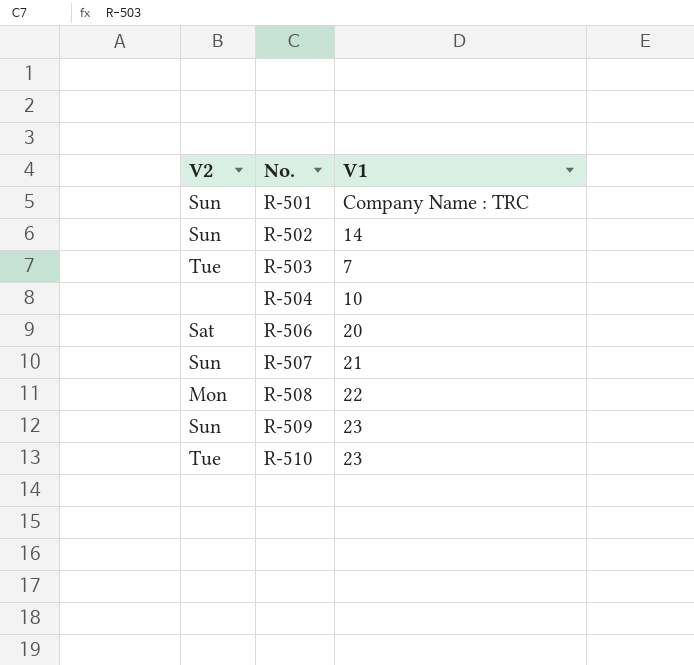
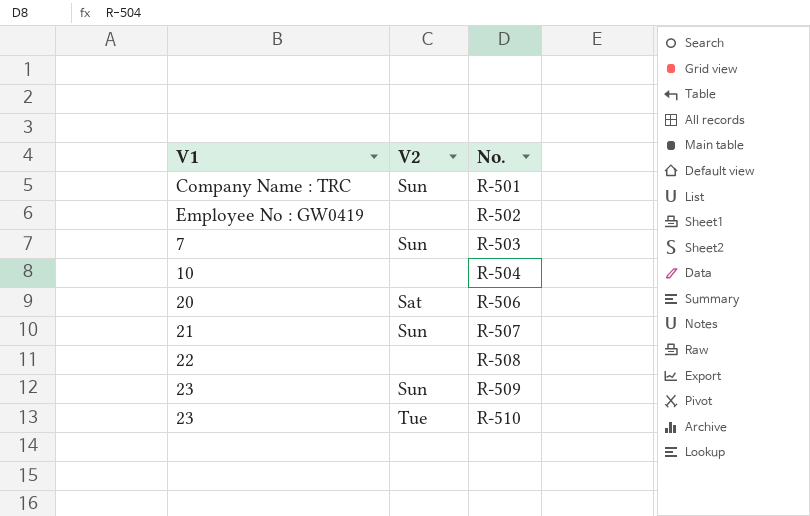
column V1 | position: 3 -> 1
R-502 | V1: 14 -> Employee No : GW0419
R-502 | V2: Sun -> none
R-503 | V2: Tue -> Sun
R-508 | V2: Mon -> none

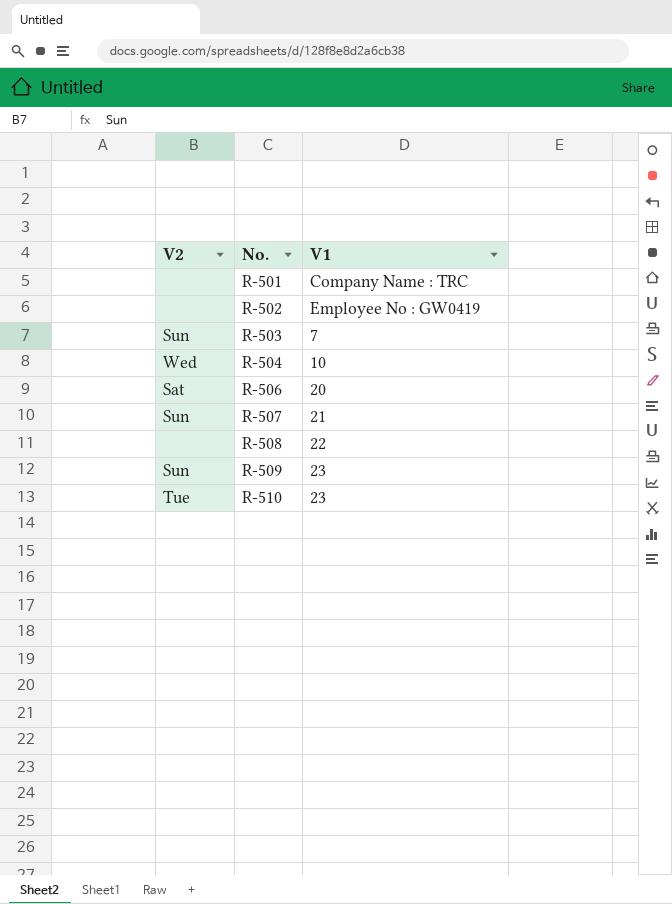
column V1 | position: 1 -> 3
R-501 | V2: Sun -> none
R-504 | V2: none -> Wed

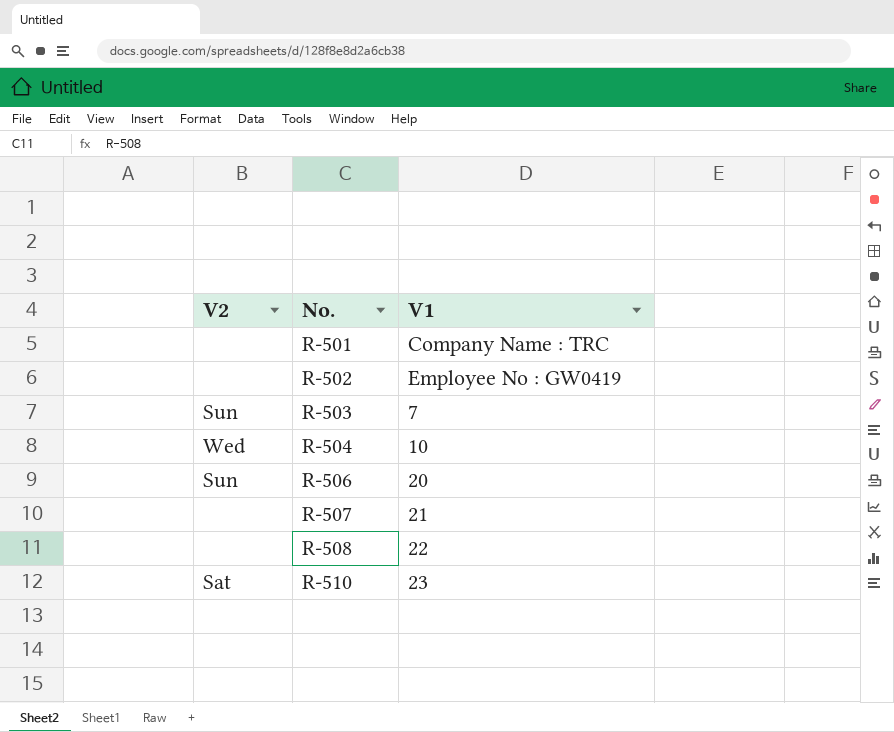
row R-509: Sun | 23 -> none
R-506 | V2: Sat -> Sun
R-507 | V2: Sun -> none
R-510 | V2: Tue -> Sat

